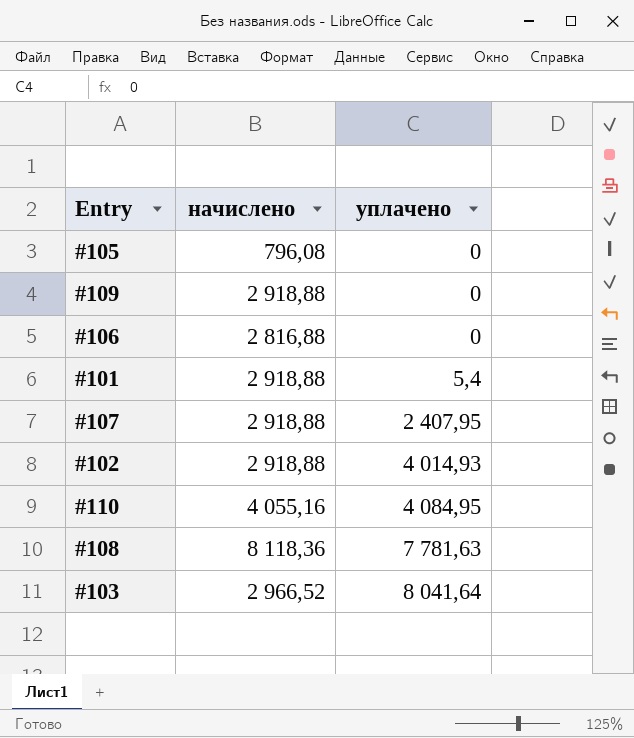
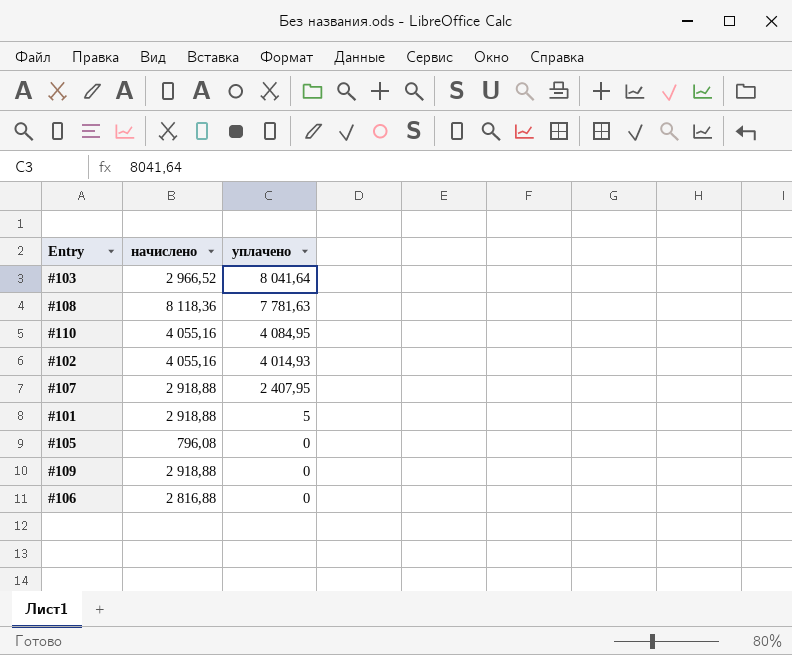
row order: уплачено ascending -> уплачено descending
#102 | начислено: 2 918,88 -> 4 055,16
#101 | уплачено: 5,4 -> 5

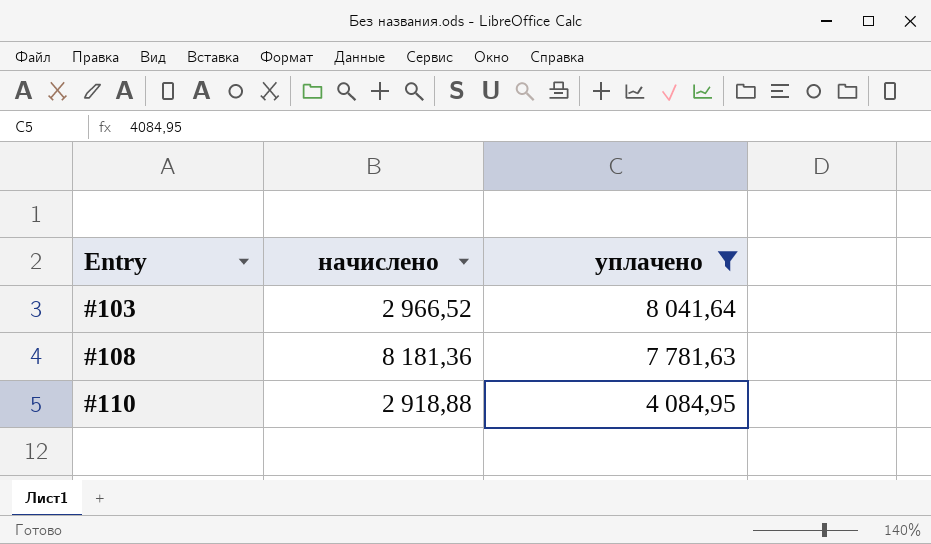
filter: none -> уплачено >= 4 084,95
#108 | начислено: 8 118,36 -> 8 181,36
#110 | начислено: 4 055,16 -> 2 918,88

